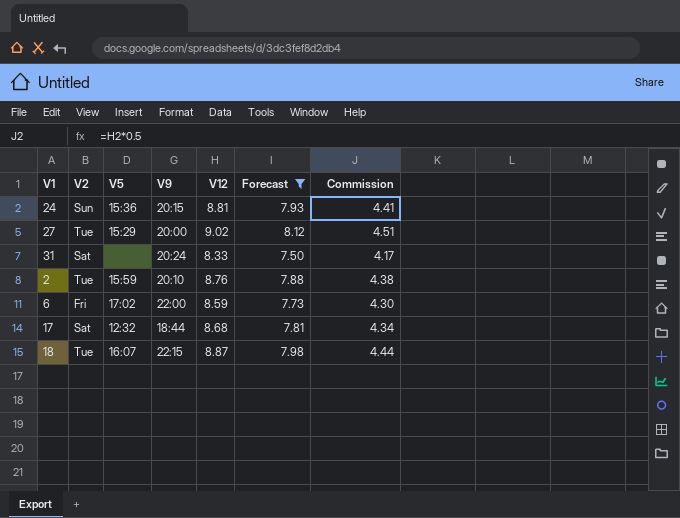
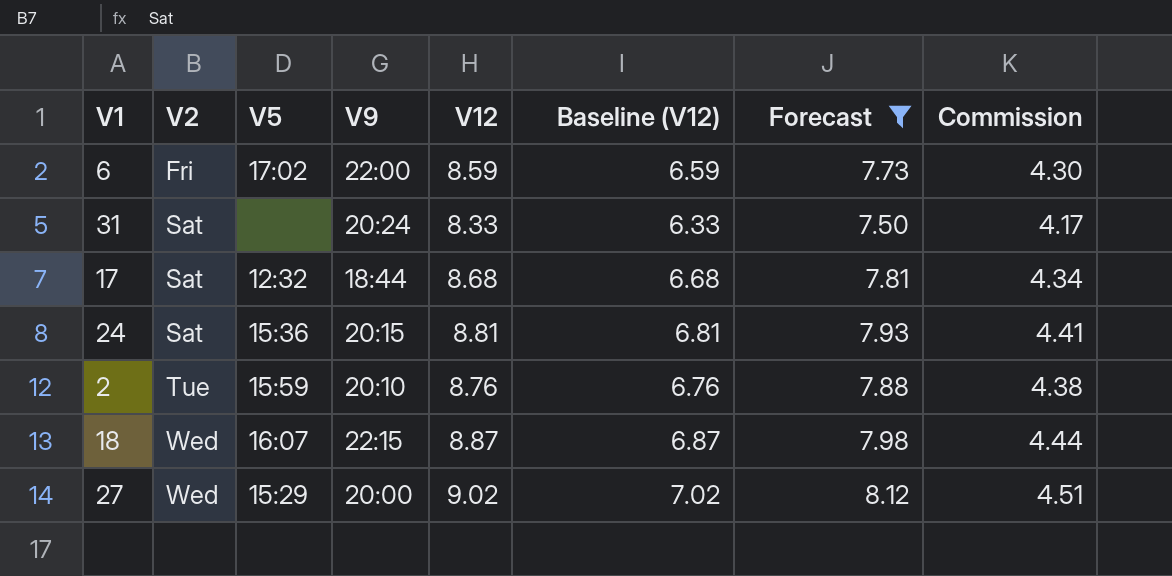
row order: none -> V2 ascending
column Baseline (V12) | formula: none -> [V12] - 2
24 | V2: Sun -> Sat
18 | V2: Tue -> Wed
27 | V2: Tue -> Wed

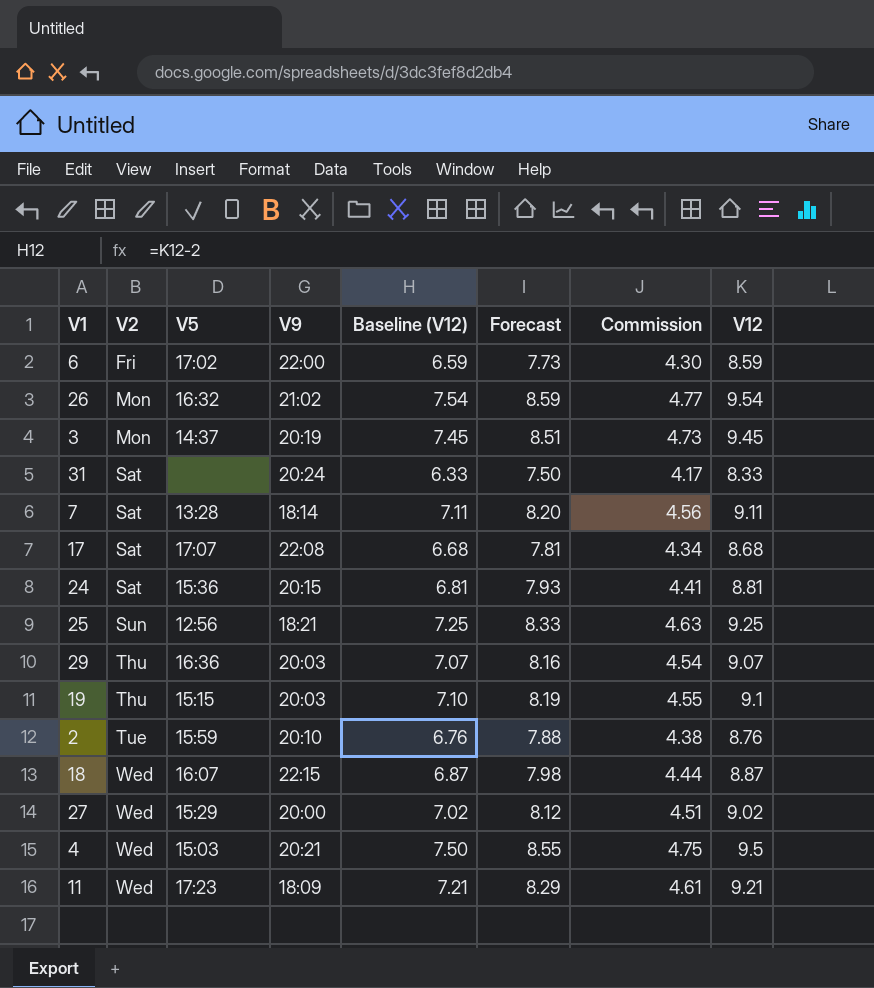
filter: Forecast <= 8.12 -> none
column V12 | position: 5 -> 8
17 | V5: 12:32 -> 17:07
17 | V9: 18:44 -> 22:08

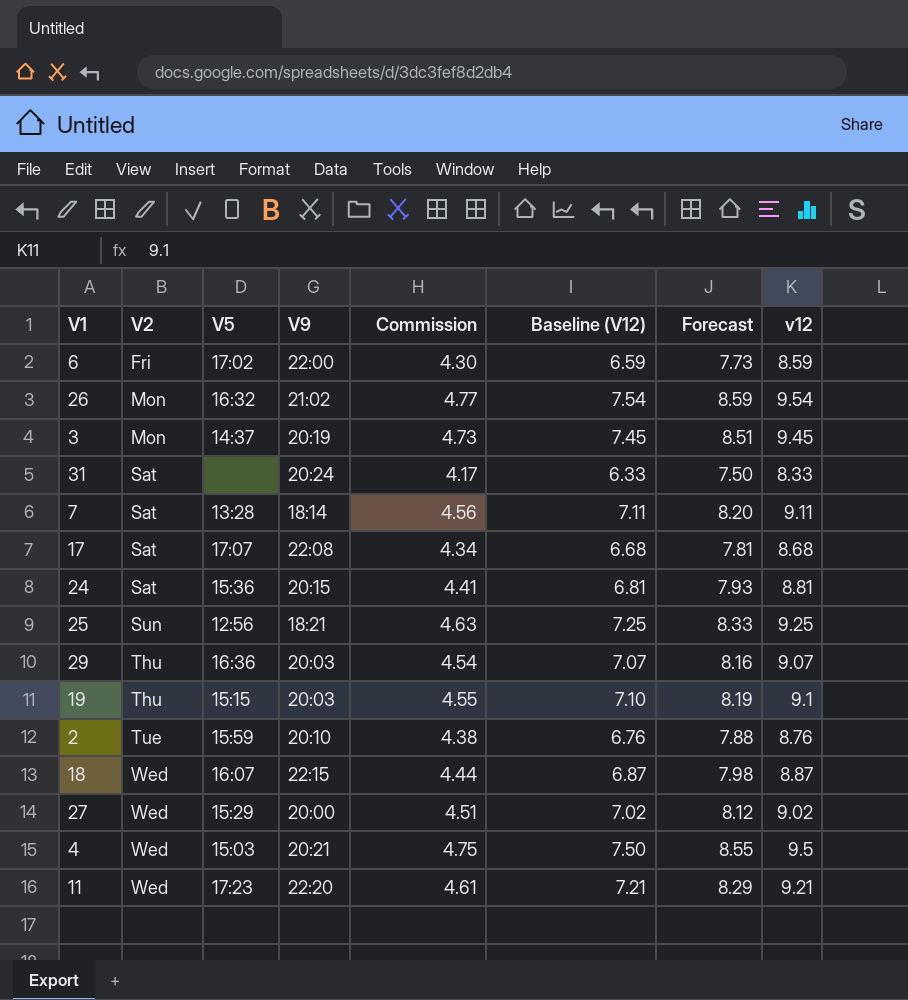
column Commission | position: 7 -> 5
column name: V12 -> v12
11 | V9: 18:09 -> 22:20

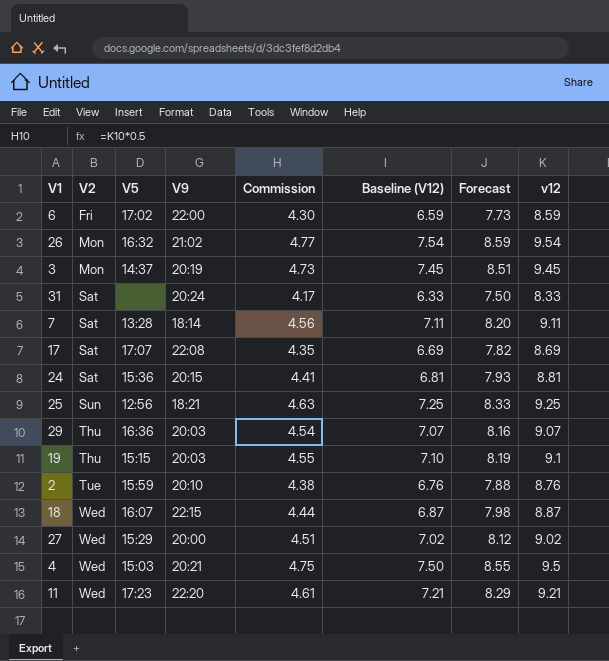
17 | Commission: 4.34 -> 4.35
17 | Baseline (V12): 6.68 -> 6.69
17 | Forecast: 7.81 -> 7.82
17 | v12: 8.68 -> 8.69

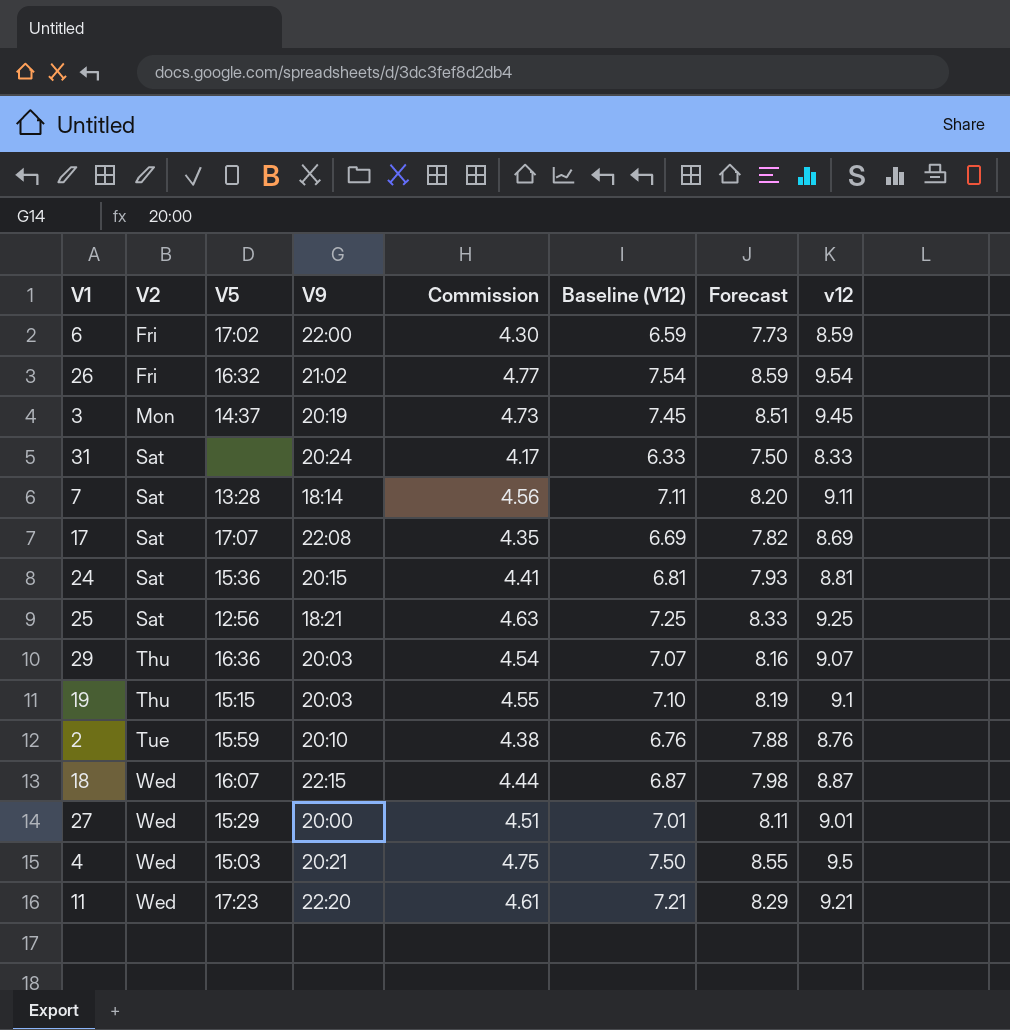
26 | V2: Mon -> Fri
25 | V2: Sun -> Sat
27 | Baseline (V12): 7.02 -> 7.01
27 | Forecast: 8.12 -> 8.11
27 | v12: 9.02 -> 9.01

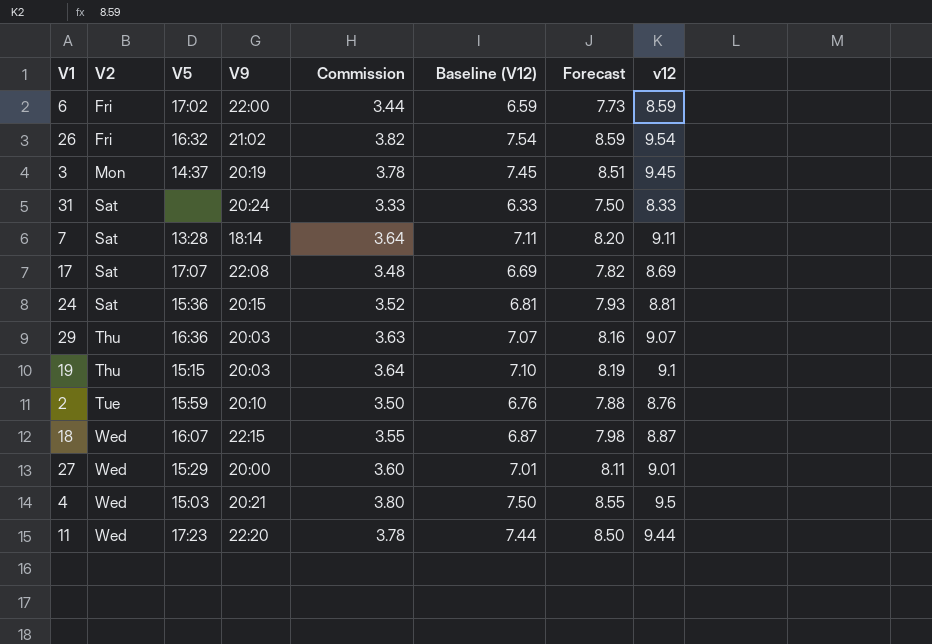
column Commission | formula: [v12] * 0.5 -> [v12] * 0.4
row 25: Sat | 12:56 | 18:21 | 4.63 | 7.25 | 8.33 | 9.25 -> none
11 | Baseline (V12): 7.21 -> 7.44
11 | Forecast: 8.29 -> 8.50
11 | v12: 9.21 -> 9.44

